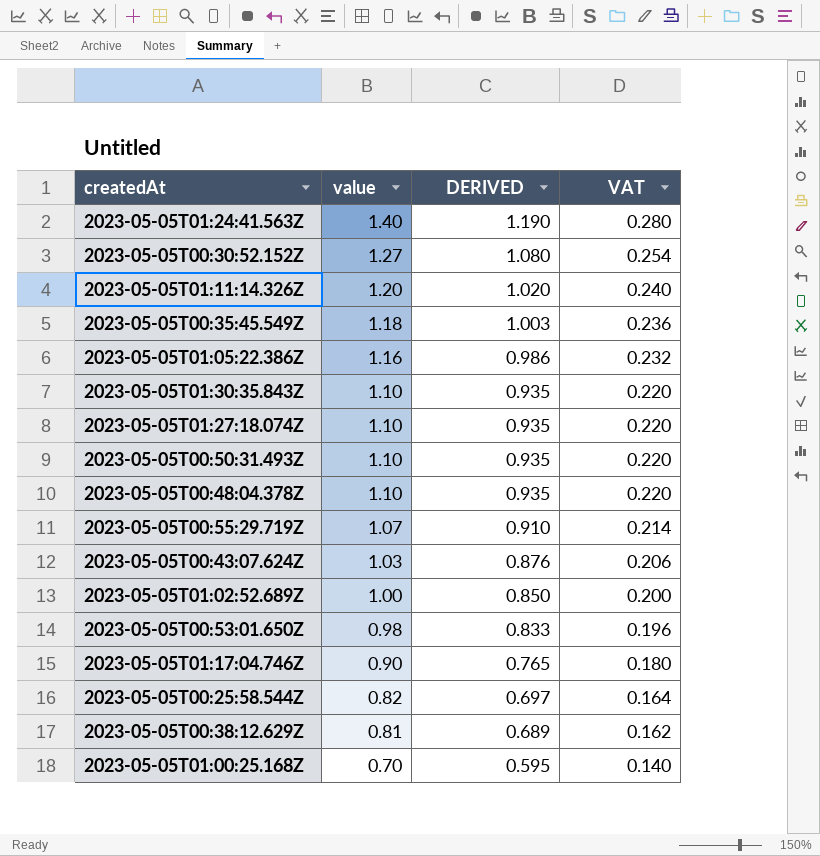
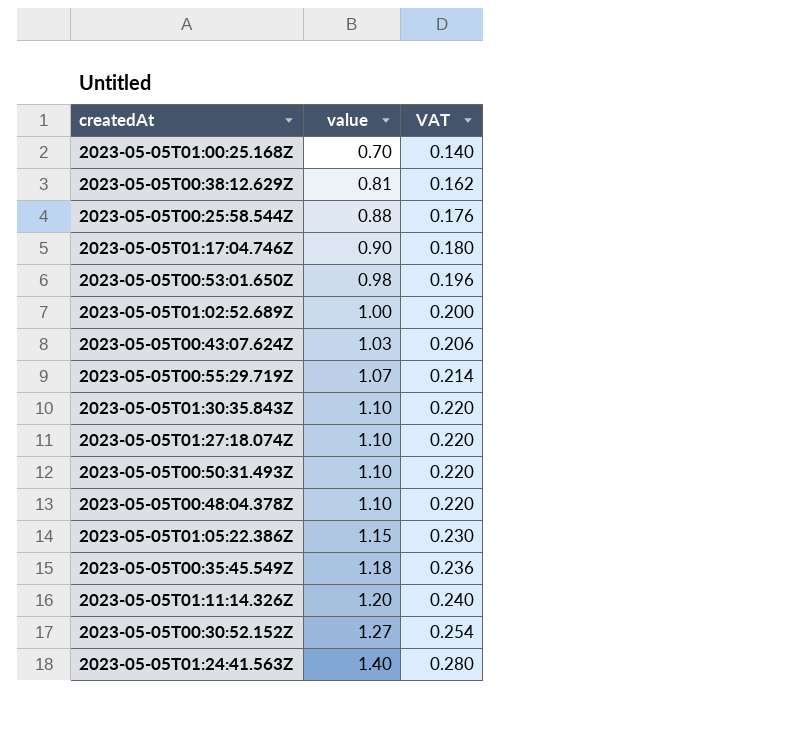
row order: value descending -> value ascending
column DERIVED | formula: [value] * 0.85 -> none
2023-05-05T00:25:58.544Z | value: 0.82 -> 0.88
2023-05-05T00:25:58.544Z | VAT: 0.164 -> 0.176
2023-05-05T01:05:22.386Z | value: 1.16 -> 1.15
2023-05-05T01:05:22.386Z | VAT: 0.232 -> 0.230

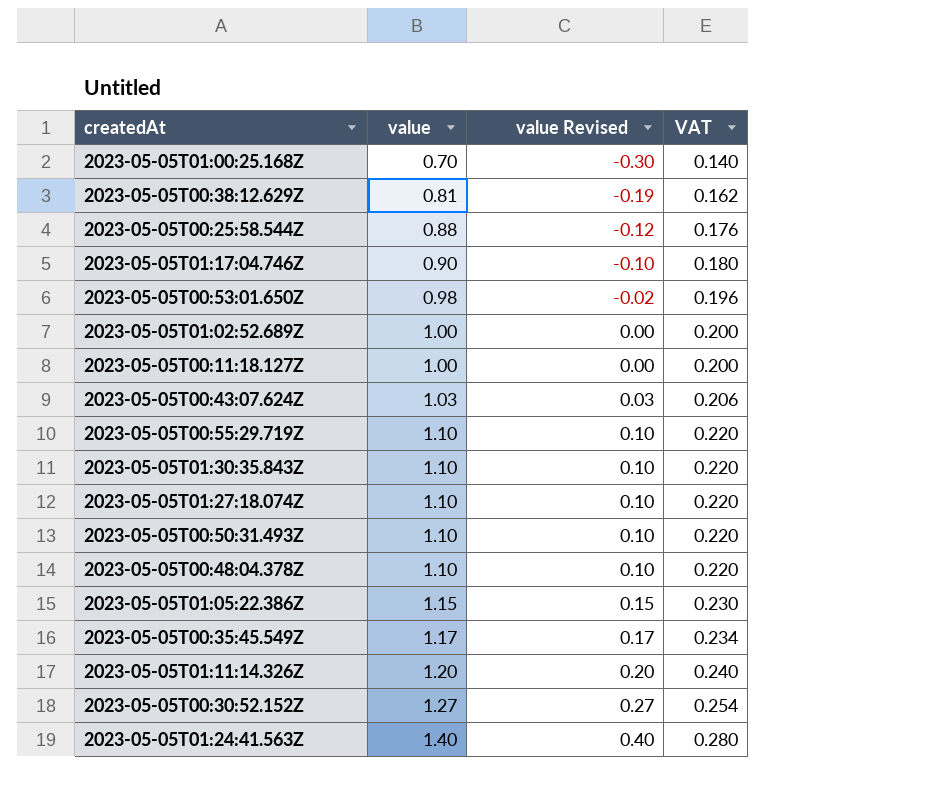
column value Revised | formula: none -> [value] - 1
row 2023-05-05T00:11:18.127Z: none -> 1.00 | 0.00 | 0.200
2023-05-05T00:55:29.719Z | value: 1.07 -> 1.10
2023-05-05T00:55:29.719Z | VAT: 0.214 -> 0.220
2023-05-05T00:35:45.549Z | value: 1.18 -> 1.17
2023-05-05T00:35:45.549Z | VAT: 0.236 -> 0.234

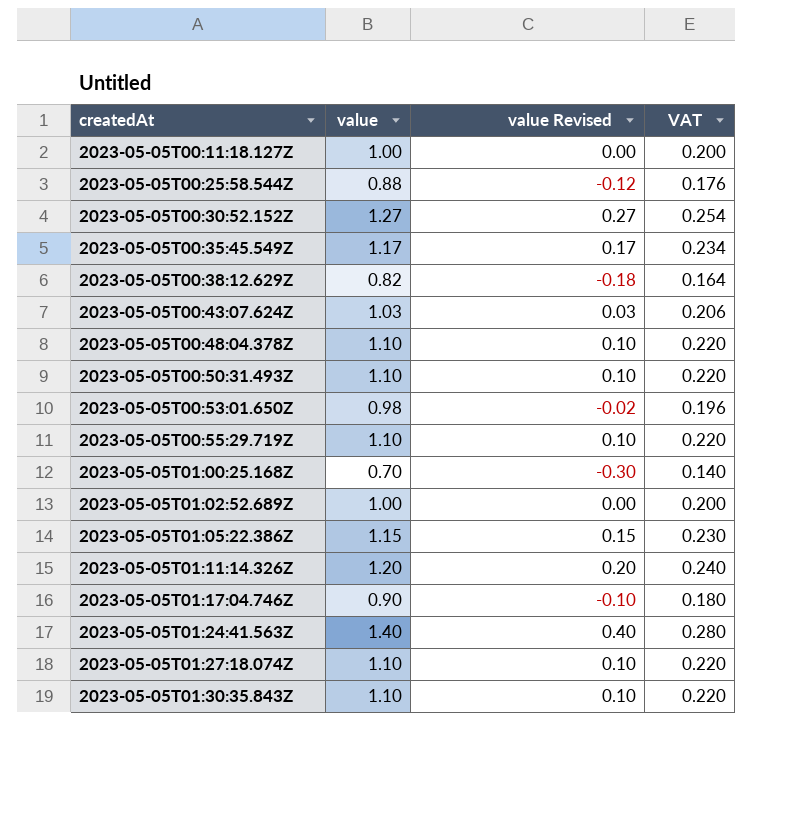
row order: value ascending -> createdAt ascending
2023-05-05T00:38:12.629Z | value: 0.81 -> 0.82
2023-05-05T00:38:12.629Z | value Revised: -0.19 -> -0.18
2023-05-05T00:38:12.629Z | VAT: 0.162 -> 0.164

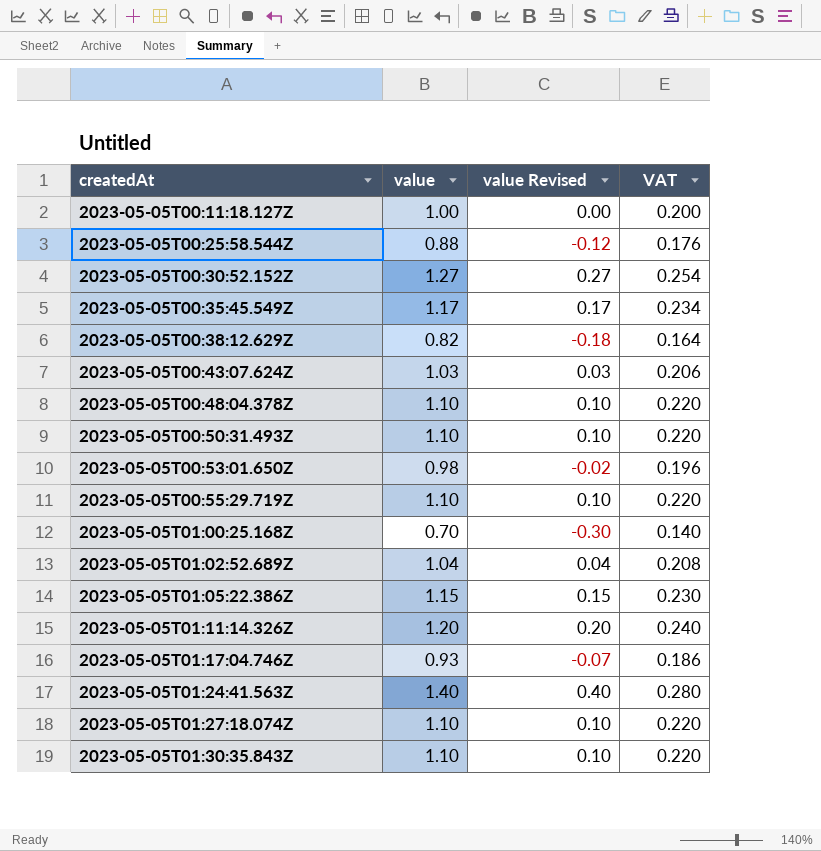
2023-05-05T01:02:52.689Z | value: 1.00 -> 1.04
2023-05-05T01:02:52.689Z | value Revised: 0.00 -> 0.04
2023-05-05T01:02:52.689Z | VAT: 0.200 -> 0.208
2023-05-05T01:17:04.746Z | value: 0.90 -> 0.93
2023-05-05T01:17:04.746Z | value Revised: -0.10 -> -0.07
2023-05-05T01:17:04.746Z | VAT: 0.180 -> 0.186

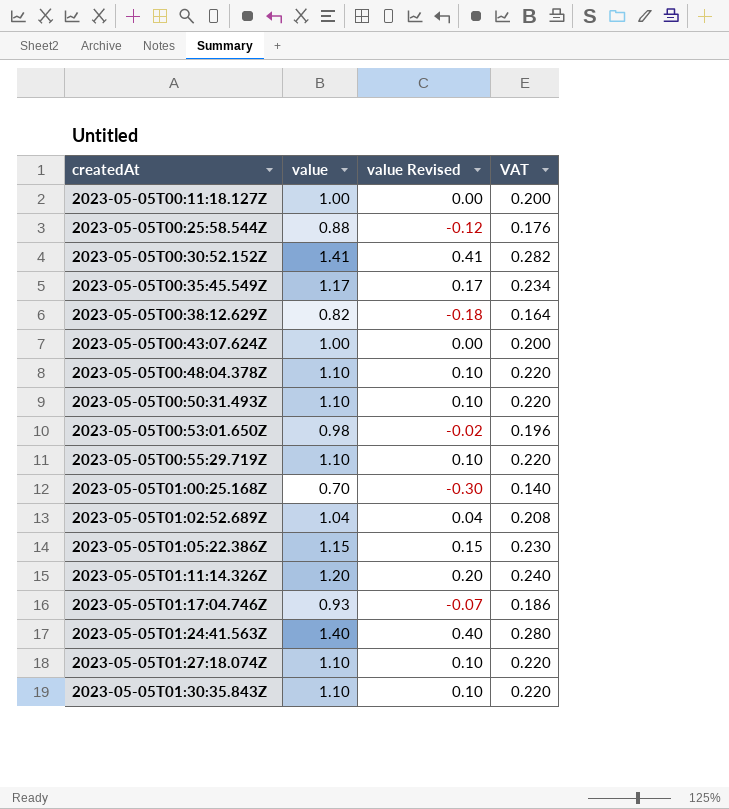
2023-05-05T00:30:52.152Z | value: 1.27 -> 1.41
2023-05-05T00:30:52.152Z | value Revised: 0.27 -> 0.41
2023-05-05T00:30:52.152Z | VAT: 0.254 -> 0.282
2023-05-05T00:43:07.624Z | value: 1.03 -> 1.00
2023-05-05T00:43:07.624Z | value Revised: 0.03 -> 0.00
2023-05-05T00:43:07.624Z | VAT: 0.206 -> 0.200

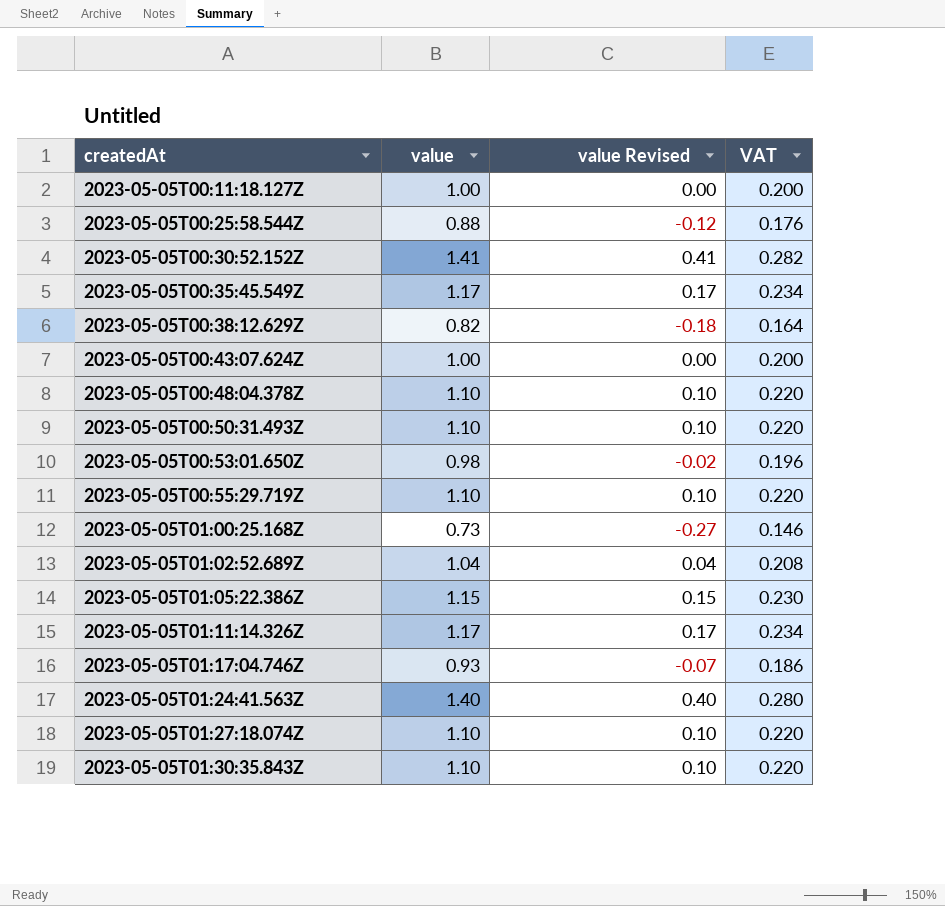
2023-05-05T01:00:25.168Z | value: 0.70 -> 0.73
2023-05-05T01:00:25.168Z | value Revised: -0.30 -> -0.27
2023-05-05T01:00:25.168Z | VAT: 0.140 -> 0.146
2023-05-05T01:11:14.326Z | value: 1.20 -> 1.17
2023-05-05T01:11:14.326Z | value Revised: 0.20 -> 0.17
2023-05-05T01:11:14.326Z | VAT: 0.240 -> 0.234

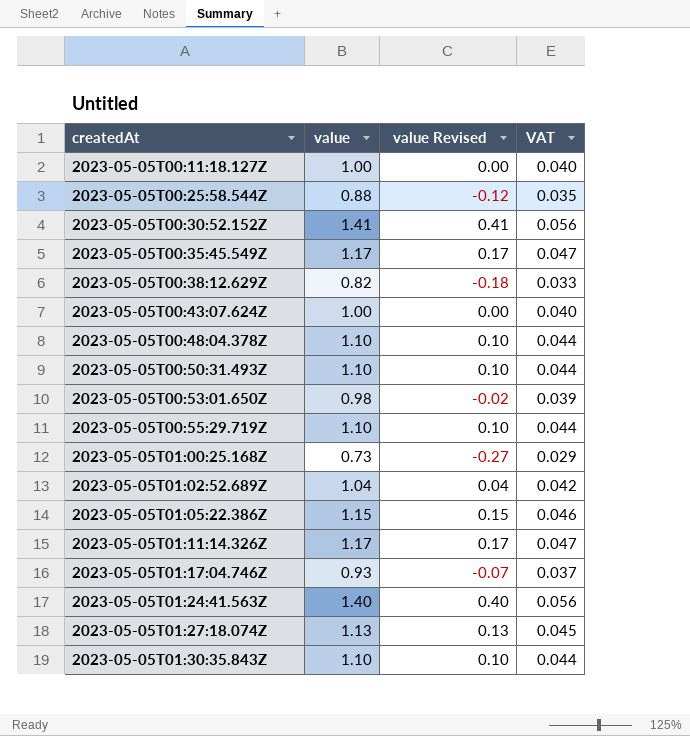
column VAT | formula: [value] * 0.2 -> [value] * 0.04
2023-05-05T01:27:18.074Z | value: 1.10 -> 1.13
2023-05-05T01:27:18.074Z | value Revised: 0.10 -> 0.13

